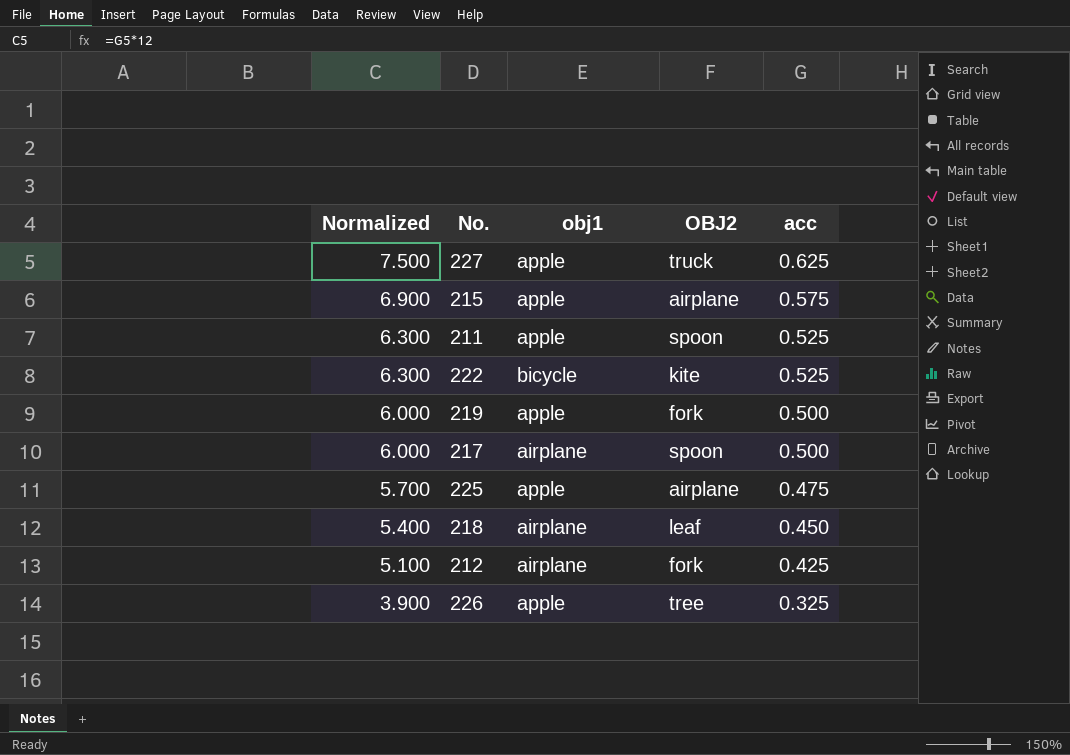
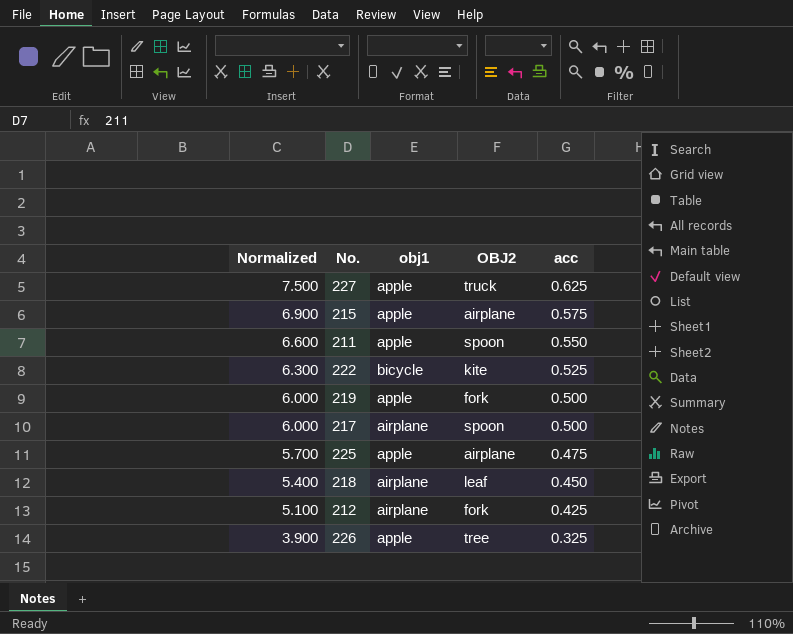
211 | Normalized: 6.300 -> 6.600
211 | acc: 0.525 -> 0.550

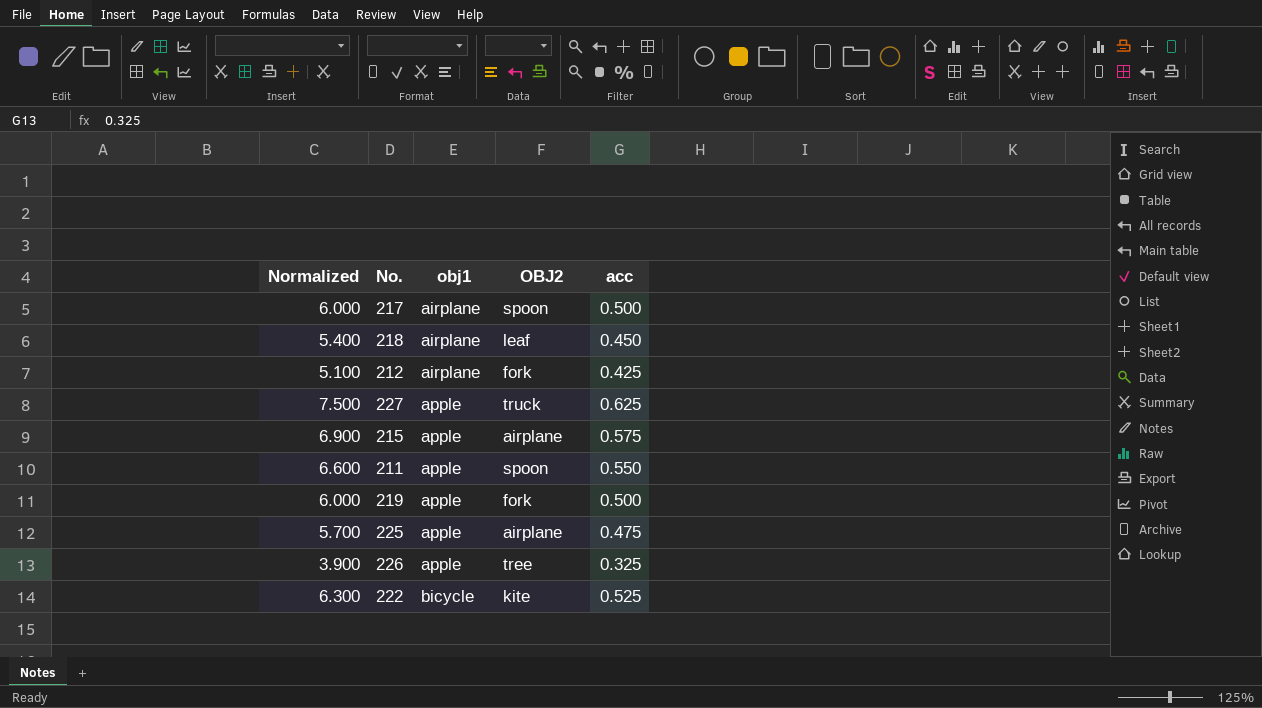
row order: Normalized descending -> obj1 ascending

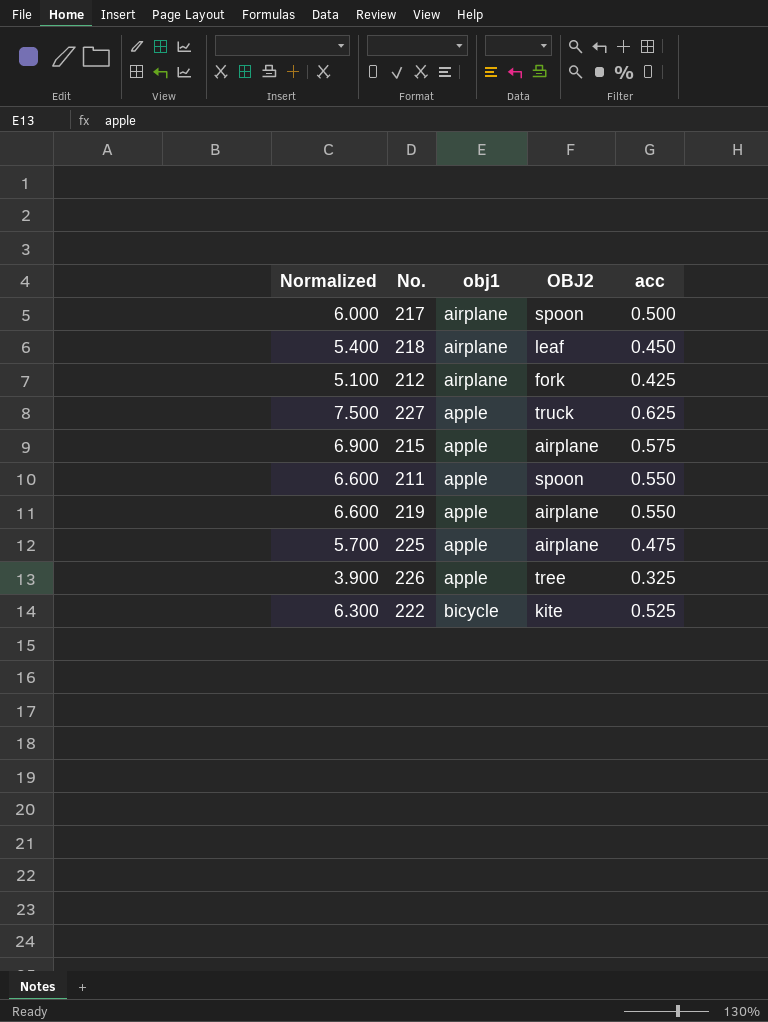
219 | Normalized: 6.000 -> 6.600
219 | OBJ2: fork -> airplane
219 | acc: 0.500 -> 0.550

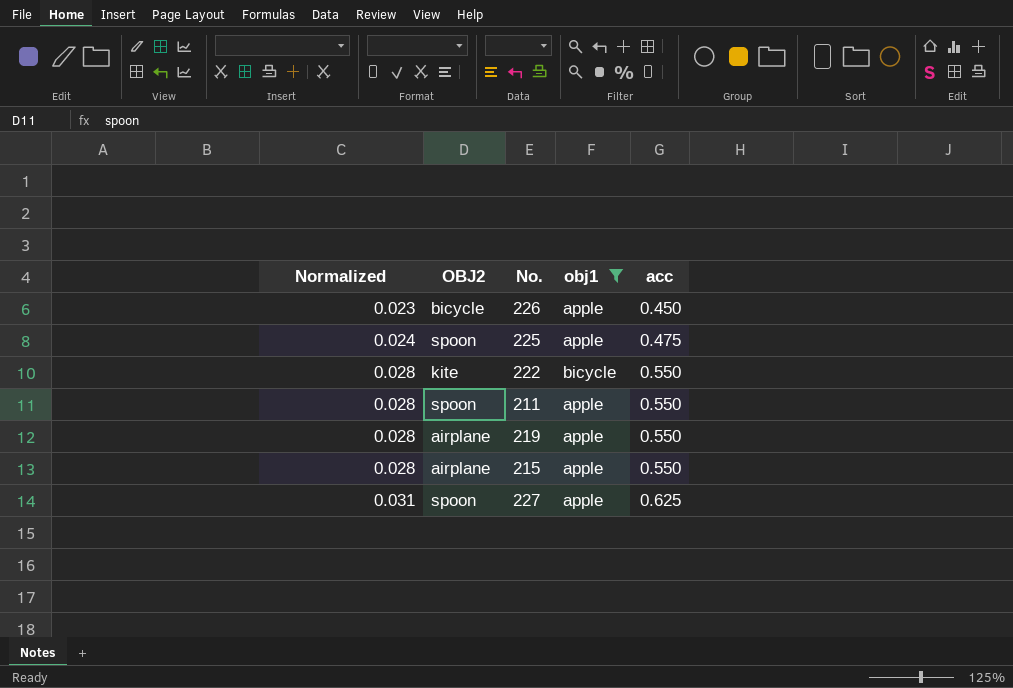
filter: none -> obj1 != airplane
row order: obj1 ascending -> Normalized ascending
column Normalized | formula: [acc] * 12 -> [acc] * 0.05
column OBJ2 | position: 4 -> 2
226 | OBJ2: tree -> bicycle
226 | acc: 0.325 -> 0.450
225 | OBJ2: airplane -> spoon
222 | acc: 0.525 -> 0.550
215 | acc: 0.575 -> 0.550
227 | OBJ2: truck -> spoon

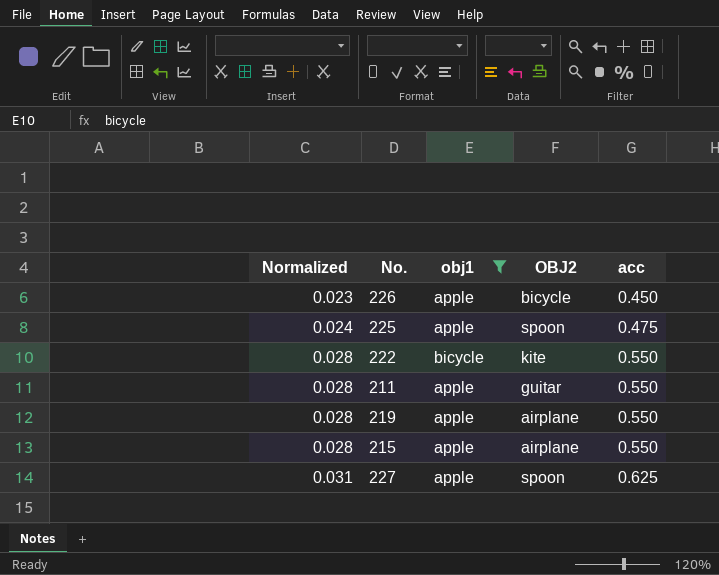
column OBJ2 | position: 2 -> 4
211 | OBJ2: spoon -> guitar

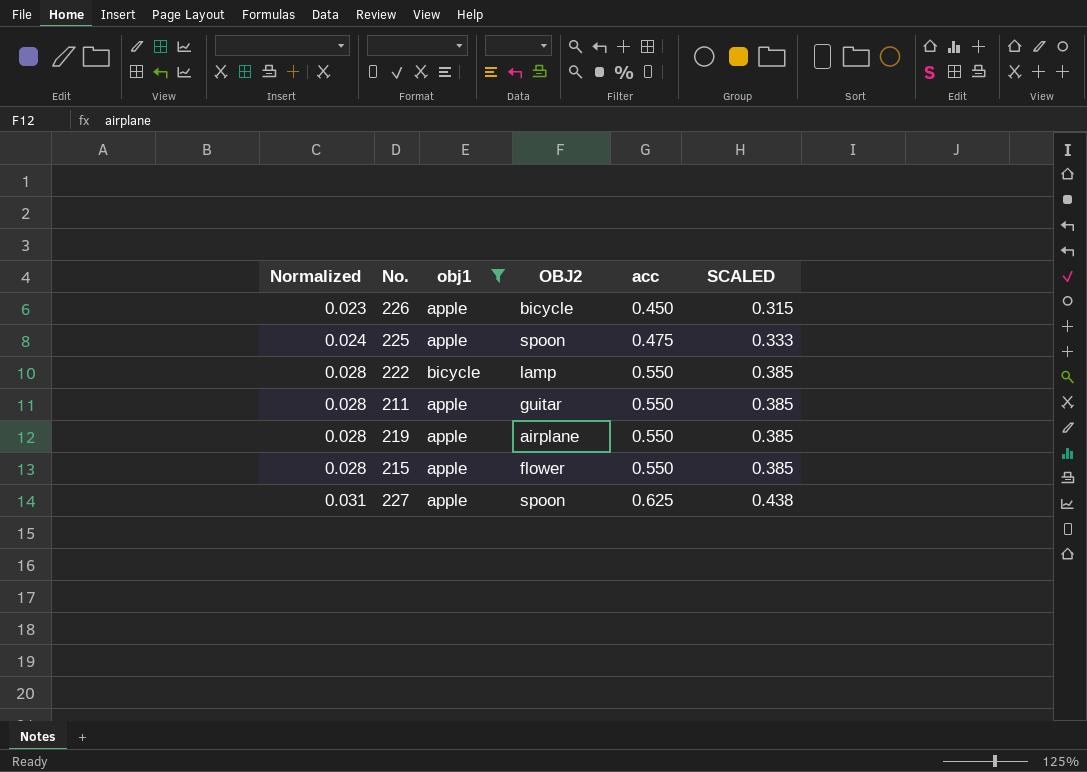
column SCALED | formula: none -> [acc] * 0.7
222 | OBJ2: kite -> lamp
215 | OBJ2: airplane -> flower

